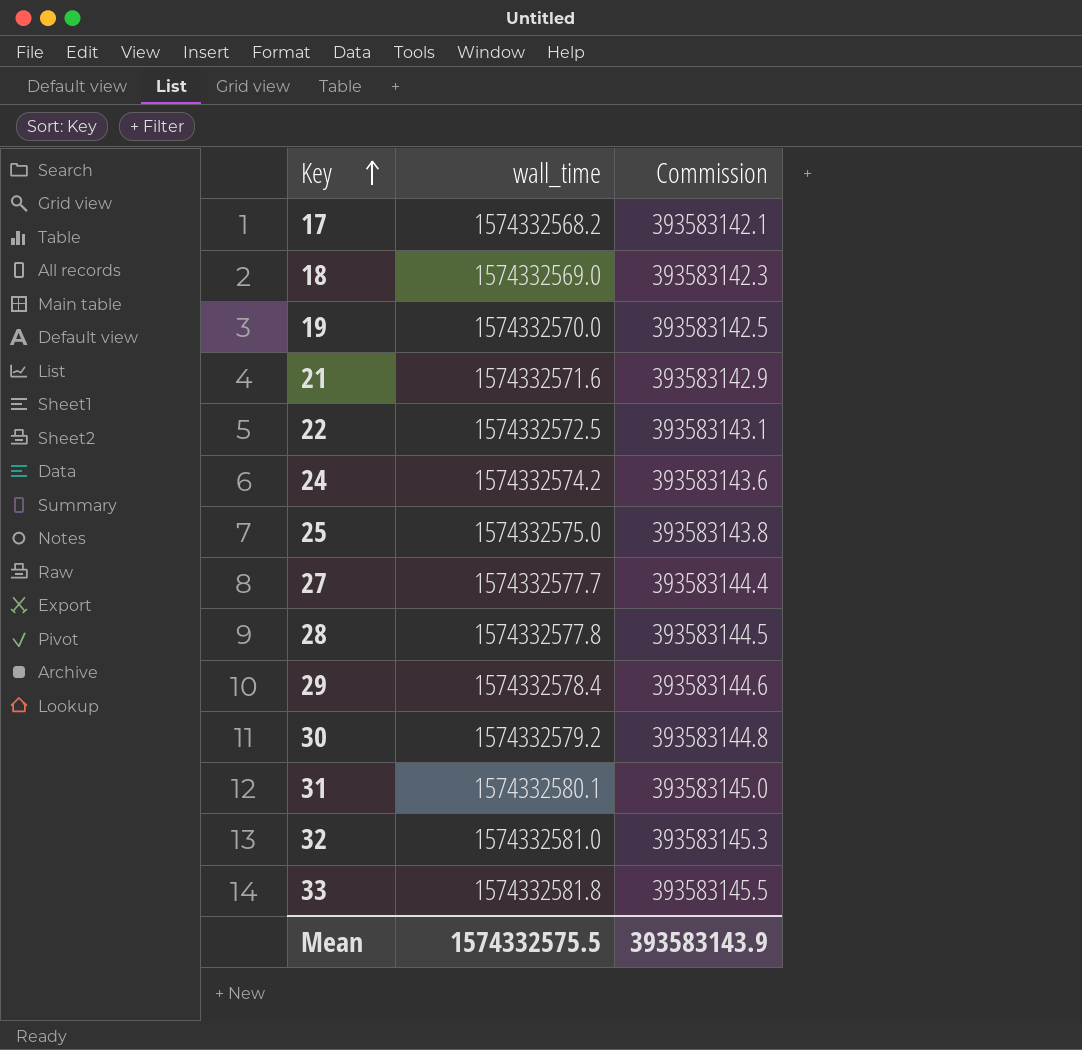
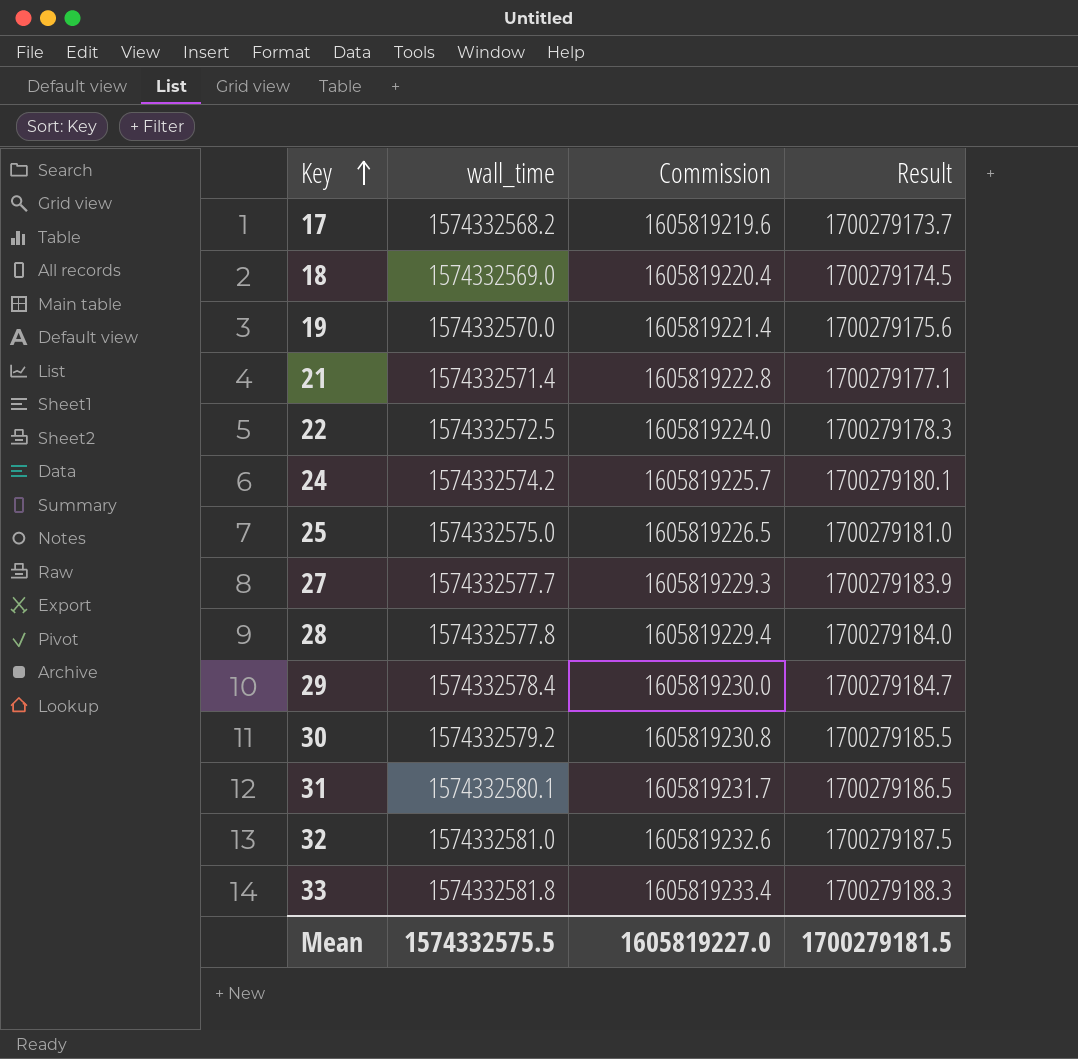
column Commission | formula: [wall_time] * 0.25 -> [wall_time] * 1.02
column Result | formula: none -> [wall_time] * 1.08
21 | wall_time: 1574332571.6 -> 1574332571.4
Mean | Commission: 393583143.9 -> 1605819227.0

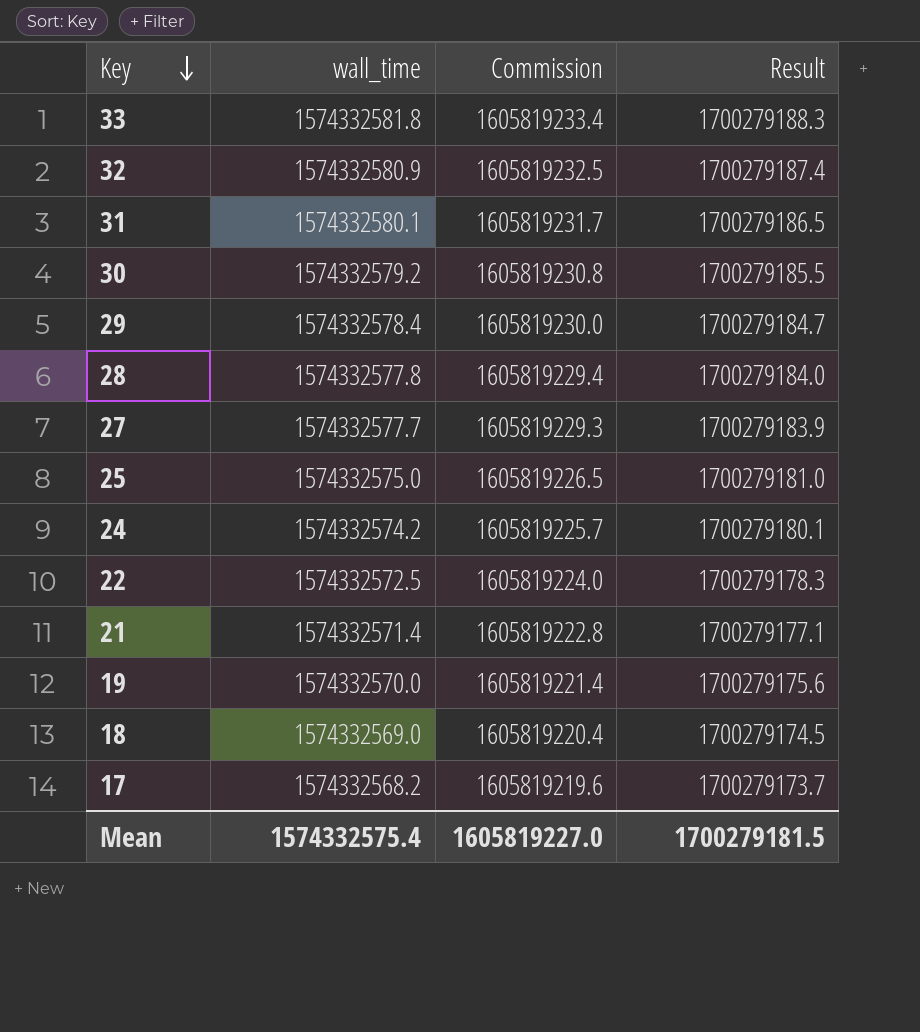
row order: Key ascending -> Key descending
32 | wall_time: 1574332581.0 -> 1574332580.9
32 | Commission: 1605819232.6 -> 1605819232.5
32 | Result: 1700279187.5 -> 1700279187.4
Mean | wall_time: 1574332575.5 -> 1574332575.4

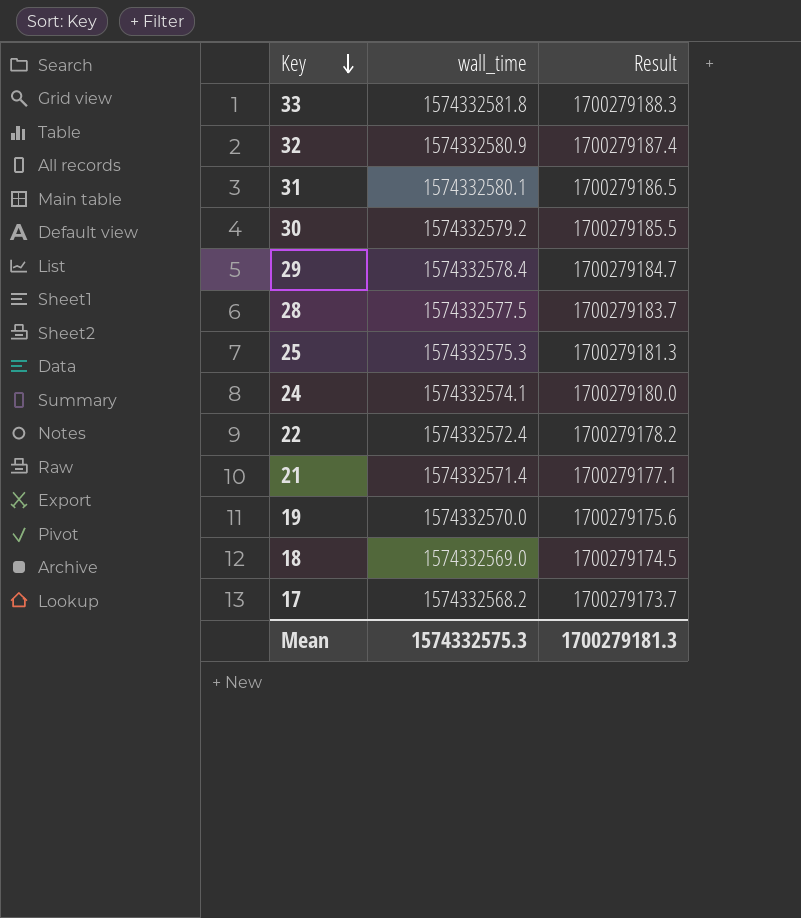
column Commission | formula: [wall_time] * 1.02 -> none
row 27: 1574332577.7 | 1605819229.3 | 1700279183.9 -> none
28 | wall_time: 1574332577.8 -> 1574332577.5
28 | Result: 1700279184.0 -> 1700279183.7
25 | wall_time: 1574332575.0 -> 1574332575.3
25 | Result: 1700279181.0 -> 1700279181.3
24 | wall_time: 1574332574.2 -> 1574332574.1
24 | Result: 1700279180.1 -> 1700279180.0
22 | wall_time: 1574332572.5 -> 1574332572.4
22 | Result: 1700279178.3 -> 1700279178.2
Mean | wall_time: 1574332575.4 -> 1574332575.3
Mean | Result: 1700279181.5 -> 1700279181.3

